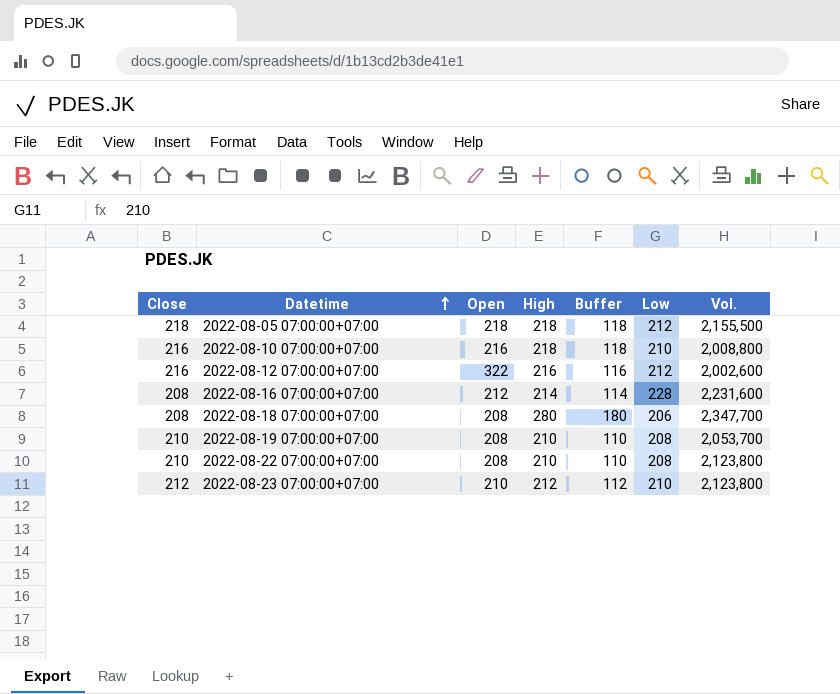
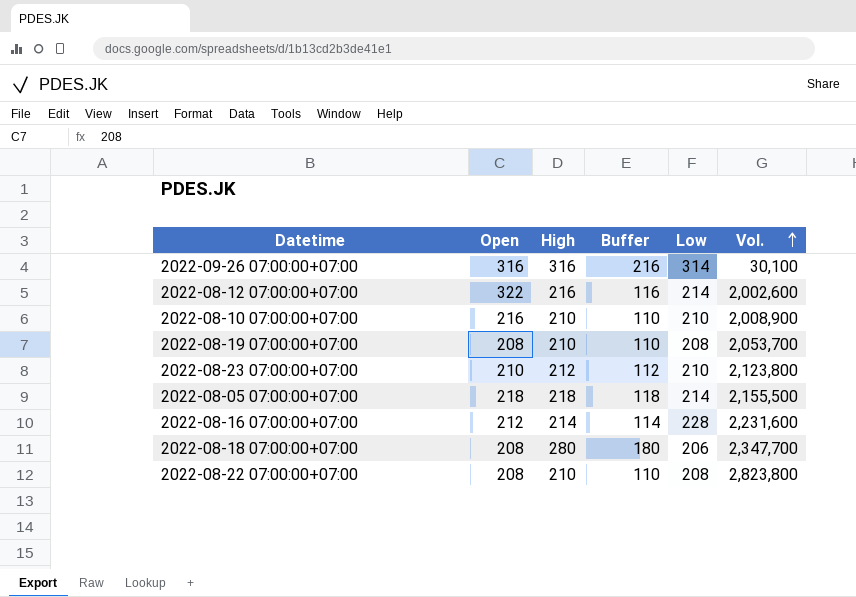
row order: Datetime ascending -> Vol. ascending
column Close | position: 1 -> none
row 2022-09-26 07:00:00+07:00: none -> 316 | 316 | 216 | 314 | 30,100
2022-08-12 07:00:00+07:00 | Low: 212 -> 214
2022-08-10 07:00:00+07:00 | High: 218 -> 210
2022-08-10 07:00:00+07:00 | Buffer: 118 -> 110
2022-08-10 07:00:00+07:00 | Vol.: 2,008,800 -> 2,008,900
2022-08-05 07:00:00+07:00 | Low: 212 -> 214
2022-08-22 07:00:00+07:00 | Vol.: 2,123,800 -> 2,823,800

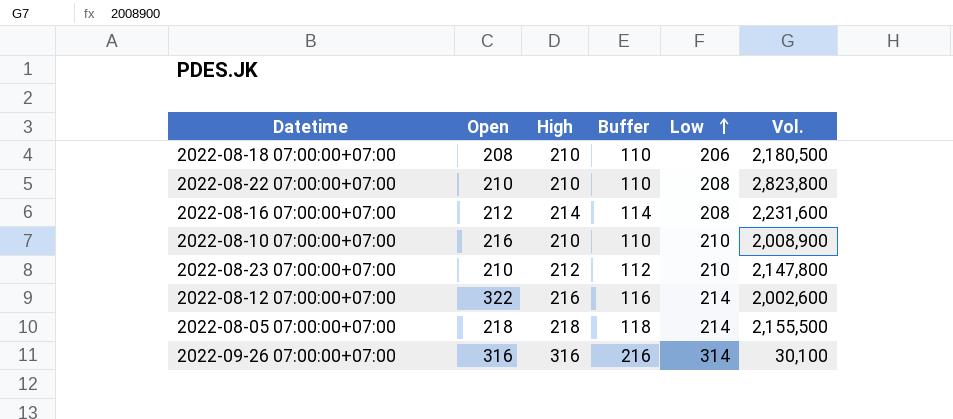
row order: Vol. ascending -> Low ascending
row 2022-08-19 07:00:00+07:00: 208 | 210 | 110 | 208 | 2,053,700 -> none
2022-08-18 07:00:00+07:00 | High: 280 -> 210
2022-08-18 07:00:00+07:00 | Buffer: 180 -> 110
2022-08-18 07:00:00+07:00 | Vol.: 2,347,700 -> 2,180,500
2022-08-22 07:00:00+07:00 | Open: 208 -> 210
2022-08-16 07:00:00+07:00 | Low: 228 -> 208
2022-08-23 07:00:00+07:00 | Vol.: 2,123,800 -> 2,147,800

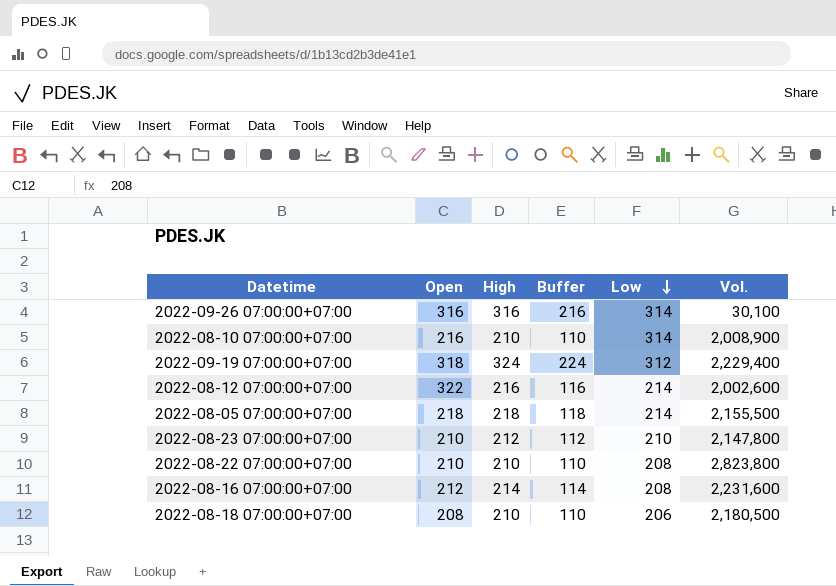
row order: Low ascending -> Low descending
2022-08-10 07:00:00+07:00 | Low: 210 -> 314
row 2022-09-19 07:00:00+07:00: none -> 318 | 324 | 224 | 312 | 2,229,400

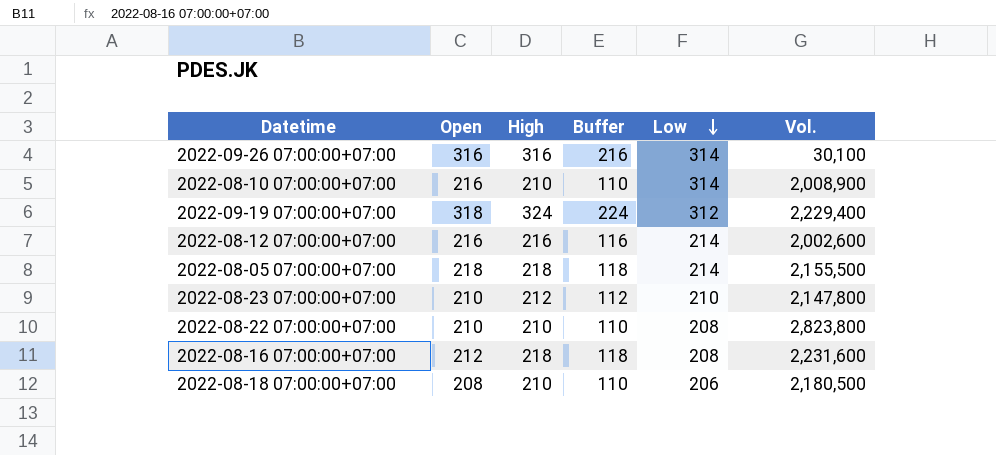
2022-08-12 07:00:00+07:00 | Open: 322 -> 216
2022-08-16 07:00:00+07:00 | High: 214 -> 218
2022-08-16 07:00:00+07:00 | Buffer: 114 -> 118

